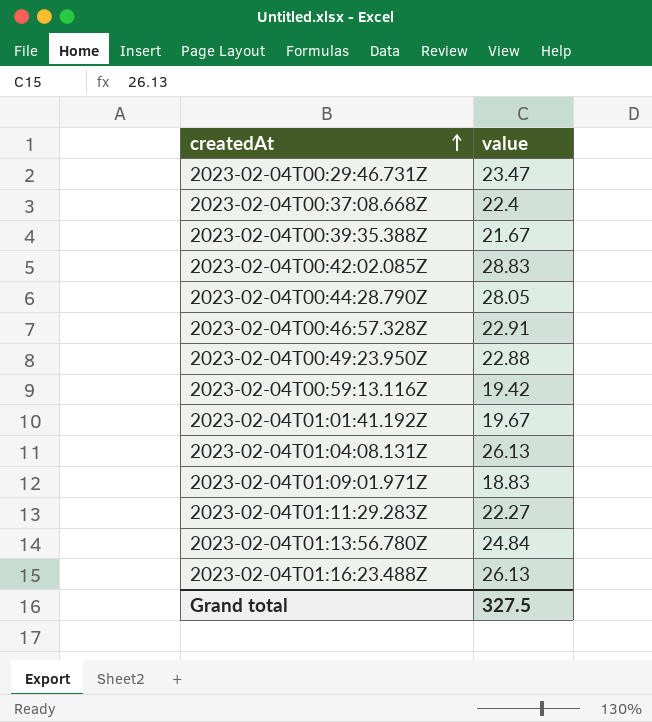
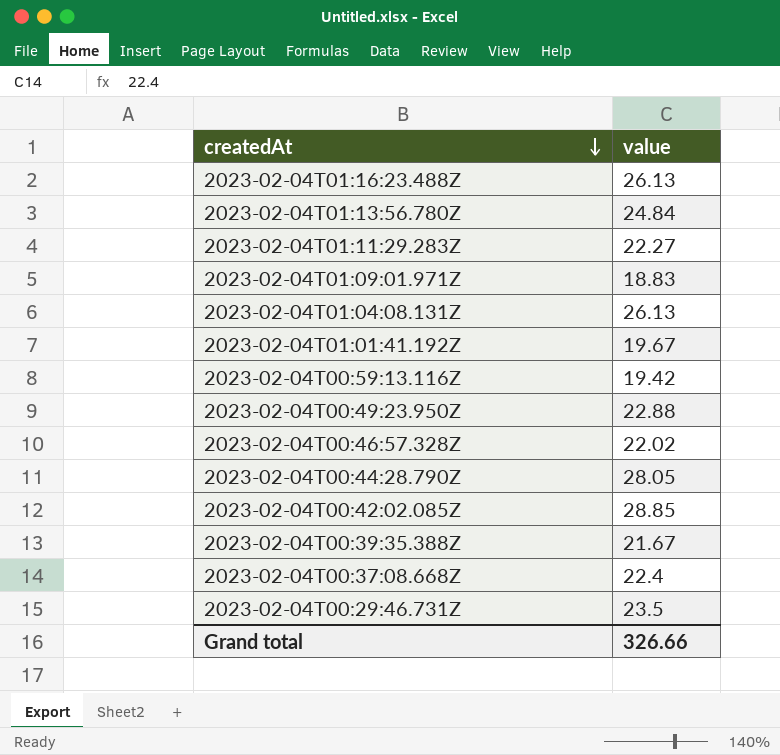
row order: createdAt ascending -> createdAt descending
2023-02-04T00:46:57.328Z | value: 22.91 -> 22.02
2023-02-04T00:42:02.085Z | value: 28.83 -> 28.85
2023-02-04T00:29:46.731Z | value: 23.47 -> 23.5
Grand total | value: 327.5 -> 326.66

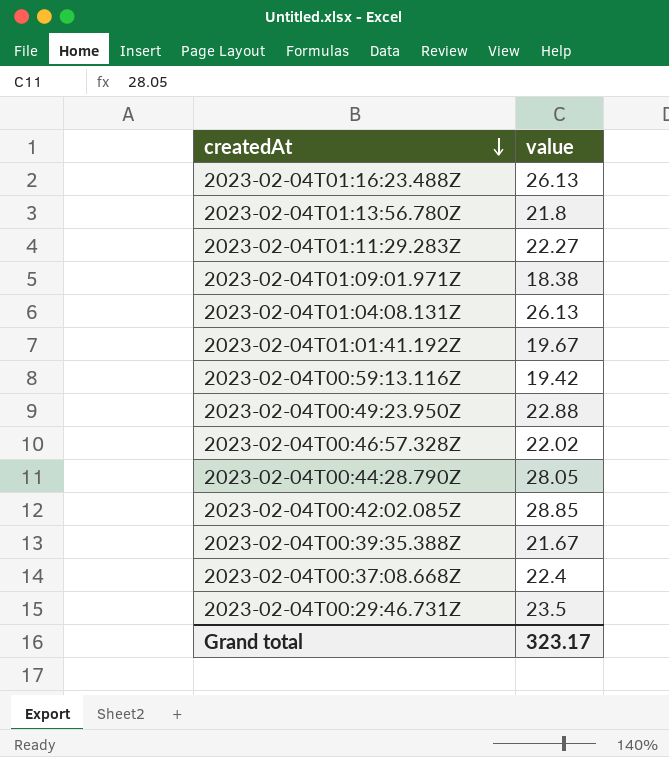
2023-02-04T01:13:56.780Z | value: 24.84 -> 21.8
2023-02-04T01:09:01.971Z | value: 18.83 -> 18.38
Grand total | value: 326.66 -> 323.17

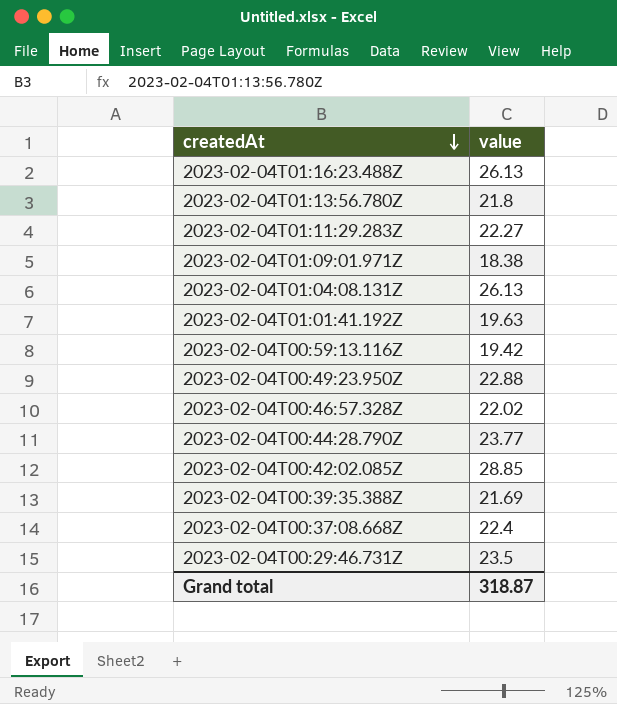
2023-02-04T01:01:41.192Z | value: 19.67 -> 19.63
2023-02-04T00:44:28.790Z | value: 28.05 -> 23.77
2023-02-04T00:39:35.388Z | value: 21.67 -> 21.69
Grand total | value: 323.17 -> 318.87

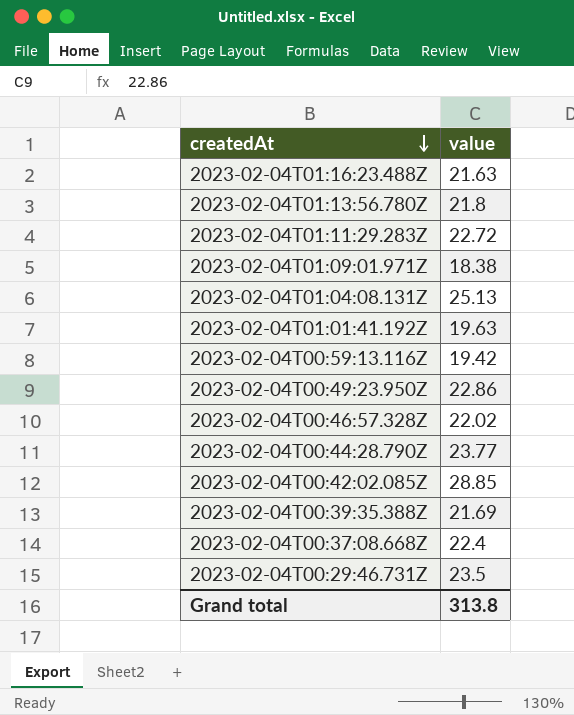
2023-02-04T01:16:23.488Z | value: 26.13 -> 21.63
2023-02-04T01:11:29.283Z | value: 22.27 -> 22.72
2023-02-04T01:04:08.131Z | value: 26.13 -> 25.13
2023-02-04T00:49:23.950Z | value: 22.88 -> 22.86
Grand total | value: 318.87 -> 313.8

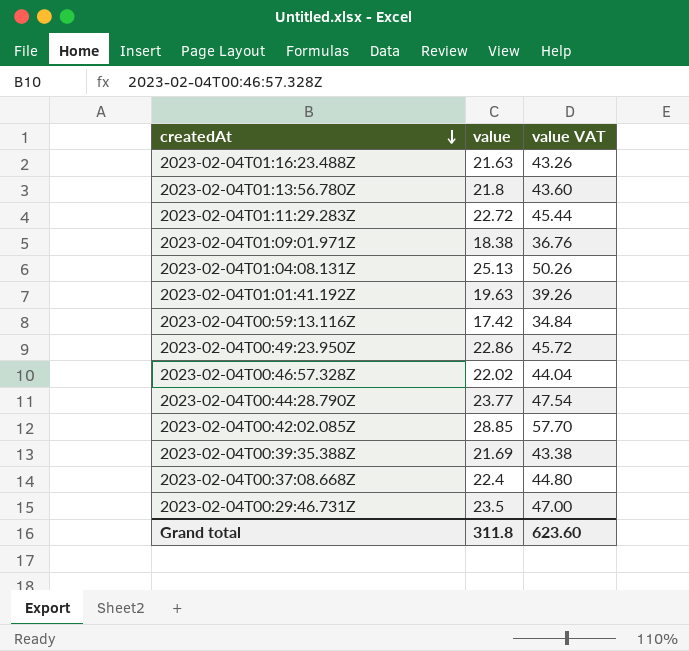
column value VAT | formula: none -> [value] * 2
2023-02-04T00:59:13.116Z | value: 19.42 -> 17.42
Grand total | value: 313.8 -> 311.8

